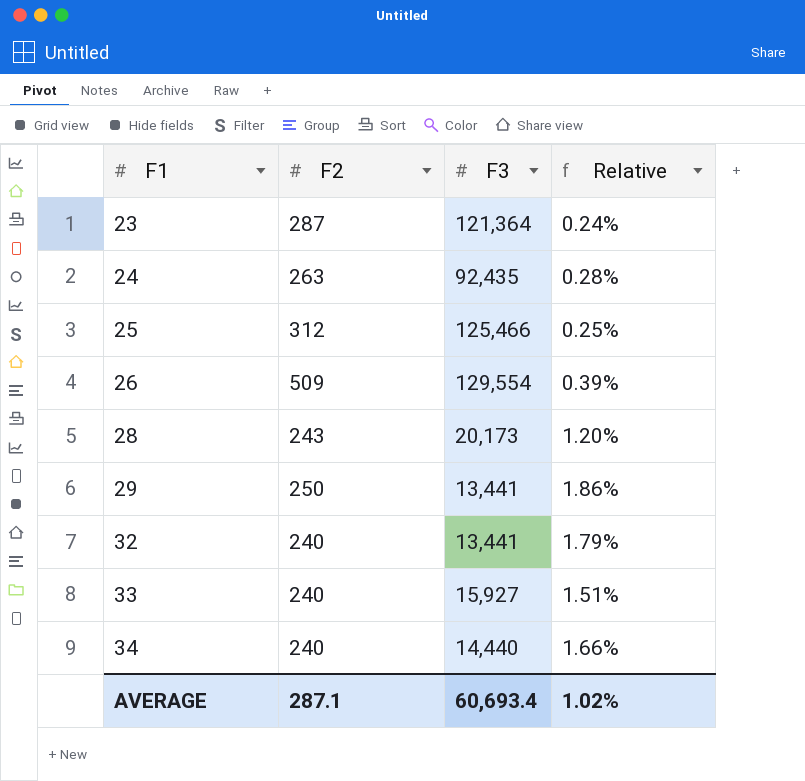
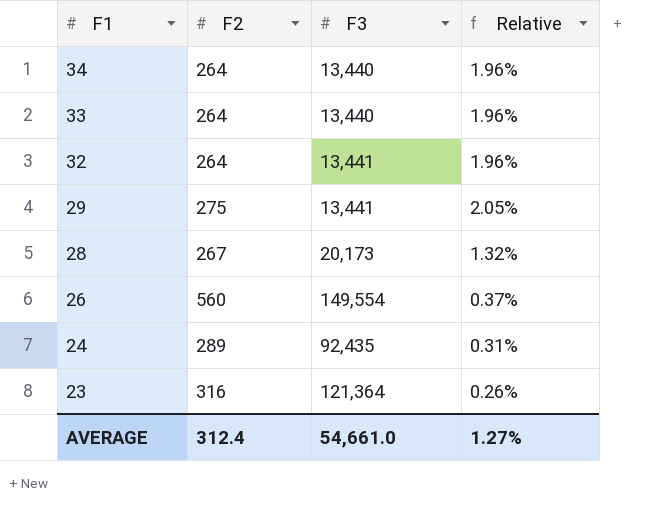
row order: F1 ascending -> F1 descending
row 25: 312 | 125,466 | 0.25% -> none
34 | F2: 240 -> 264
34 | F3: 14,440 -> 13,440
34 | Relative: 1.66% -> 1.96%
33 | F2: 240 -> 264
33 | F3: 15,927 -> 13,440
33 | Relative: 1.51% -> 1.96%
32 | F2: 240 -> 264
32 | Relative: 1.79% -> 1.96%
29 | F2: 250 -> 275
29 | Relative: 1.86% -> 2.05%
28 | F2: 243 -> 267
28 | Relative: 1.20% -> 1.32%
26 | F2: 509 -> 560
26 | F3: 129,554 -> 149,554
26 | Relative: 0.39% -> 0.37%
24 | F2: 263 -> 289
24 | Relative: 0.28% -> 0.31%
23 | F2: 287 -> 316
23 | Relative: 0.24% -> 0.26%
AVERAGE | F2: 287.1 -> 312.4
AVERAGE | F3: 60,693.4 -> 54,661.0
AVERAGE | Relative: 1.02% -> 1.27%

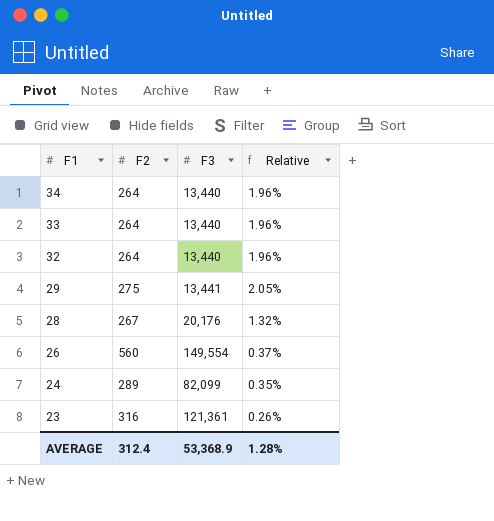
32 | F3: 13,441 -> 13,440
28 | F3: 20,173 -> 20,176
24 | F3: 92,435 -> 82,099
24 | Relative: 0.31% -> 0.35%
23 | F3: 121,364 -> 121,361
AVERAGE | F3: 54,661.0 -> 53,368.9
AVERAGE | Relative: 1.27% -> 1.28%

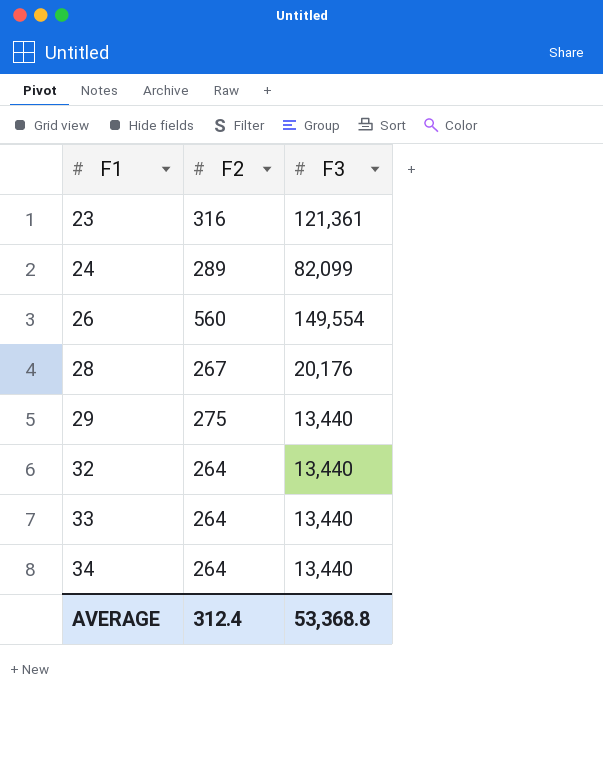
row order: F1 descending -> F1 ascending
column Relative | formula: [F2] / [F3] -> none
29 | F3: 13,441 -> 13,440
AVERAGE | F3: 53,368.9 -> 53,368.8

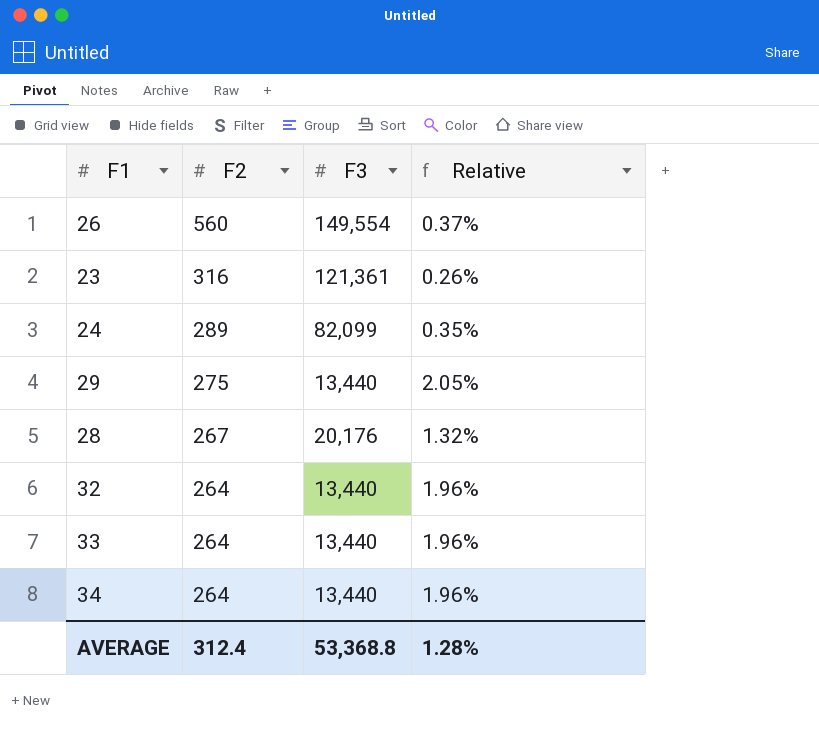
row order: F1 ascending -> F2 descending
column Relative | formula: none -> [F2] / [F3]

